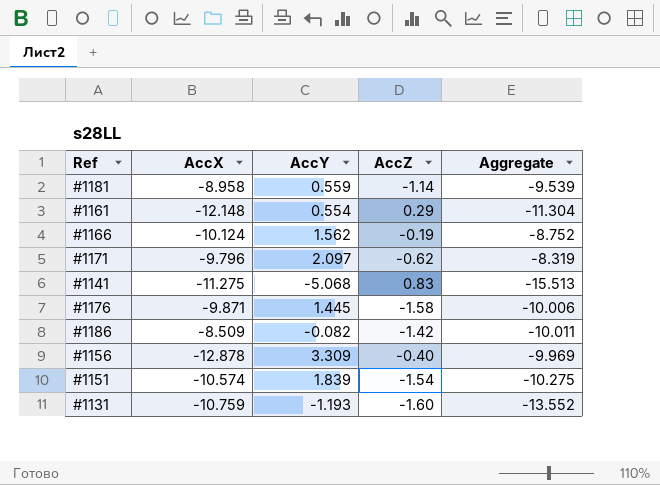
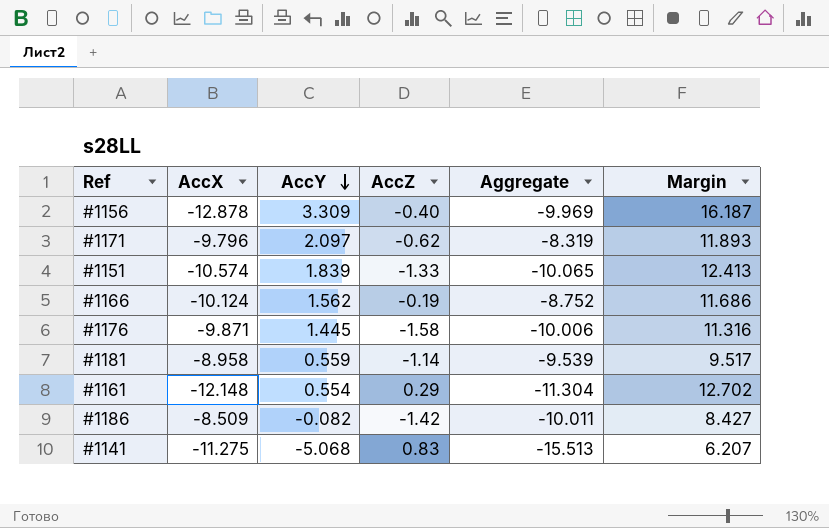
row order: none -> AccY descending
column Margin | formula: none -> [AccY] - [AccX]
row #1131: -10.759 | -1.193 | -1.60 | -13.552 -> none
#1151 | AccZ: -1.54 -> -1.33
#1151 | Aggregate: -10.275 -> -10.065

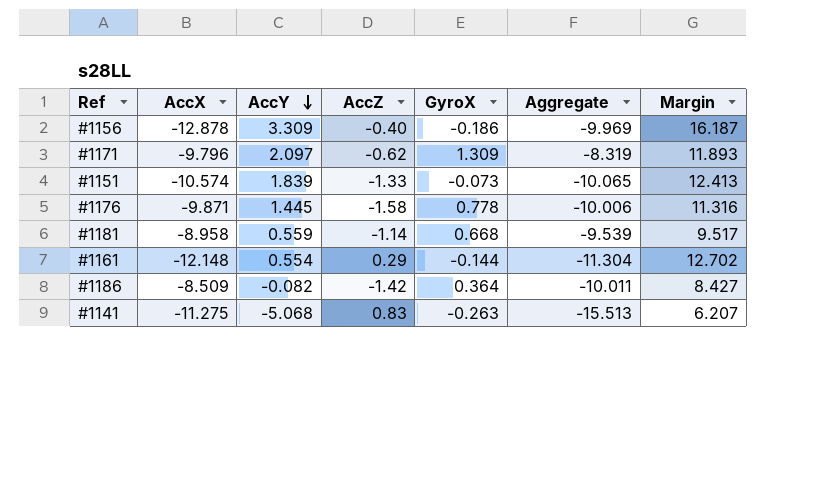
column GyroX | position: none -> 5
row #1166: -10.124 | 1.562 | -0.19 | -8.752 | 11.686 -> none

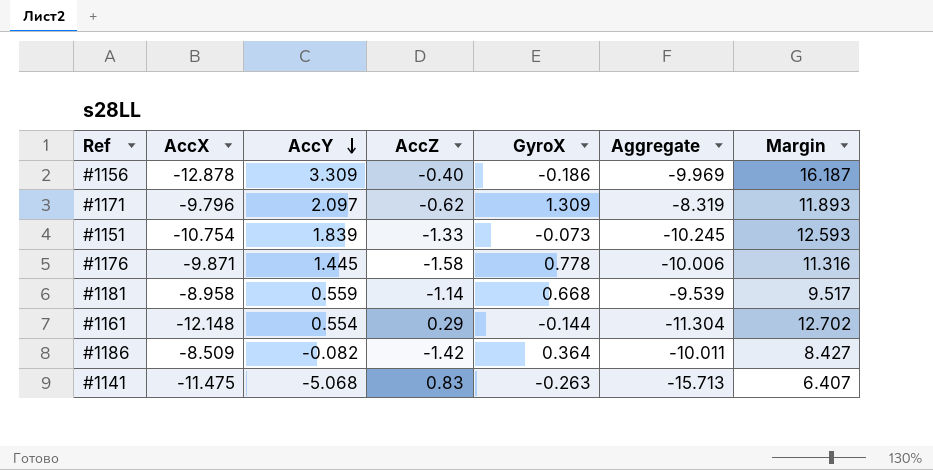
#1151 | AccX: -10.574 -> -10.754
#1151 | Aggregate: -10.065 -> -10.245
#1151 | Margin: 12.413 -> 12.593
#1141 | AccX: -11.275 -> -11.475
#1141 | Aggregate: -15.513 -> -15.713
#1141 | Margin: 6.207 -> 6.407

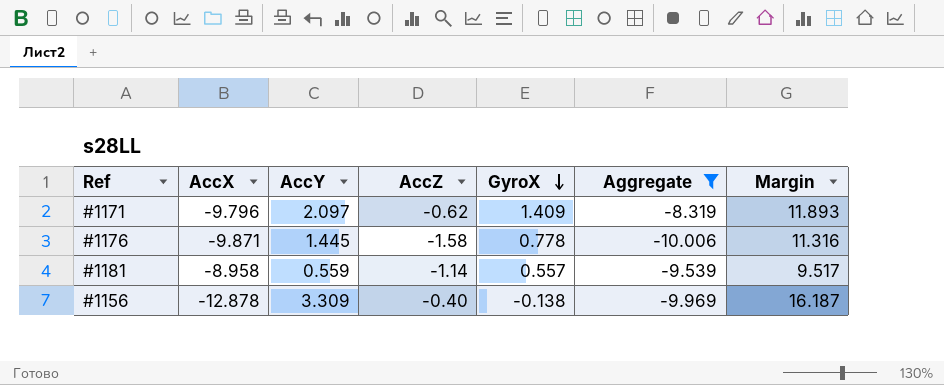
filter: none -> Aggregate >= -10.006
row order: AccY descending -> GyroX descending
#1171 | GyroX: 1.309 -> 1.409
#1181 | GyroX: 0.668 -> 0.557
#1156 | GyroX: -0.186 -> -0.138

